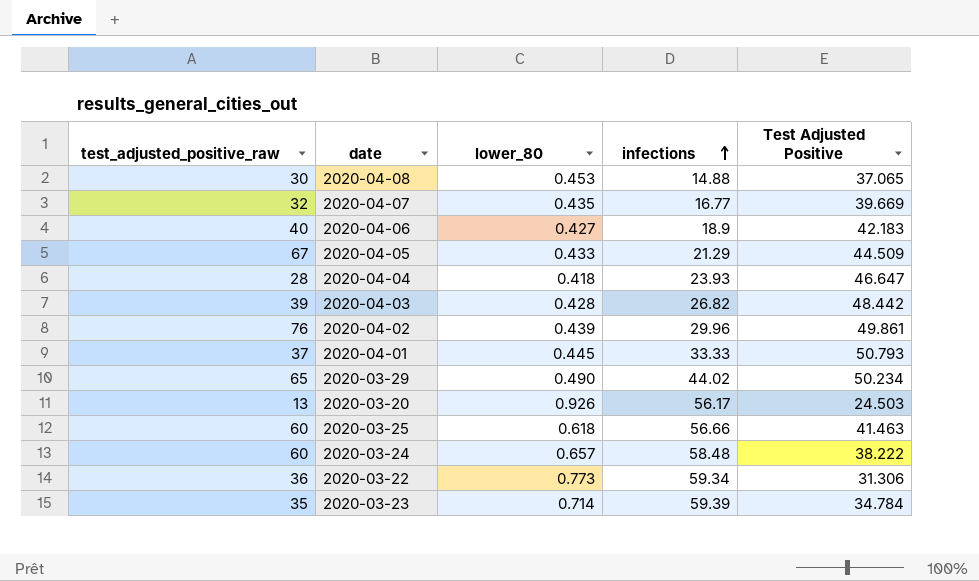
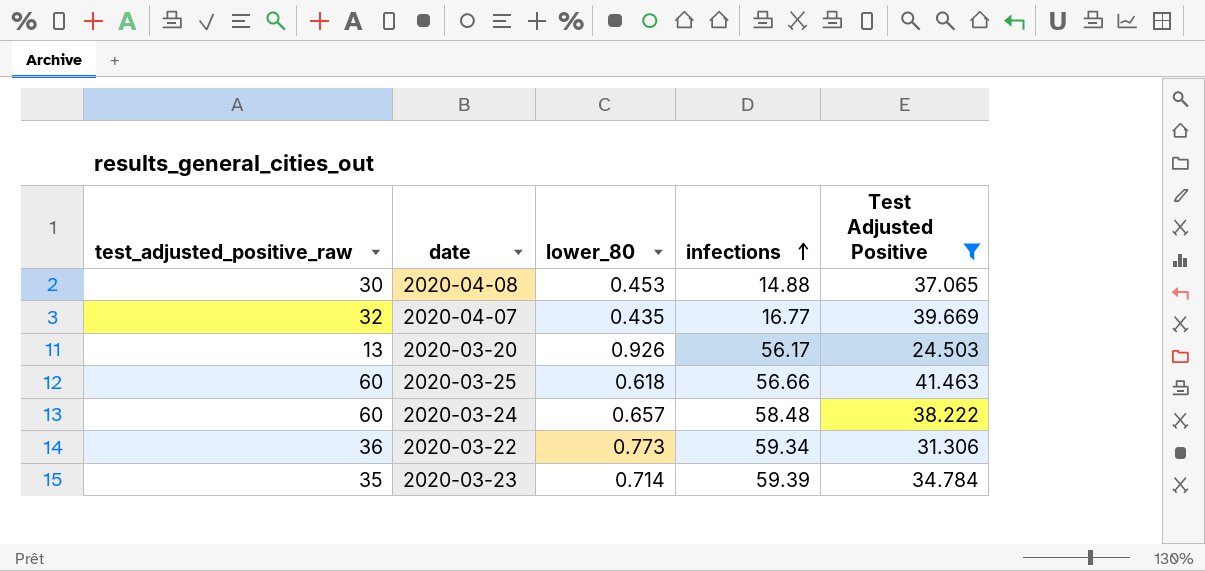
filter: none -> Test Adjusted Positive <= 41.463

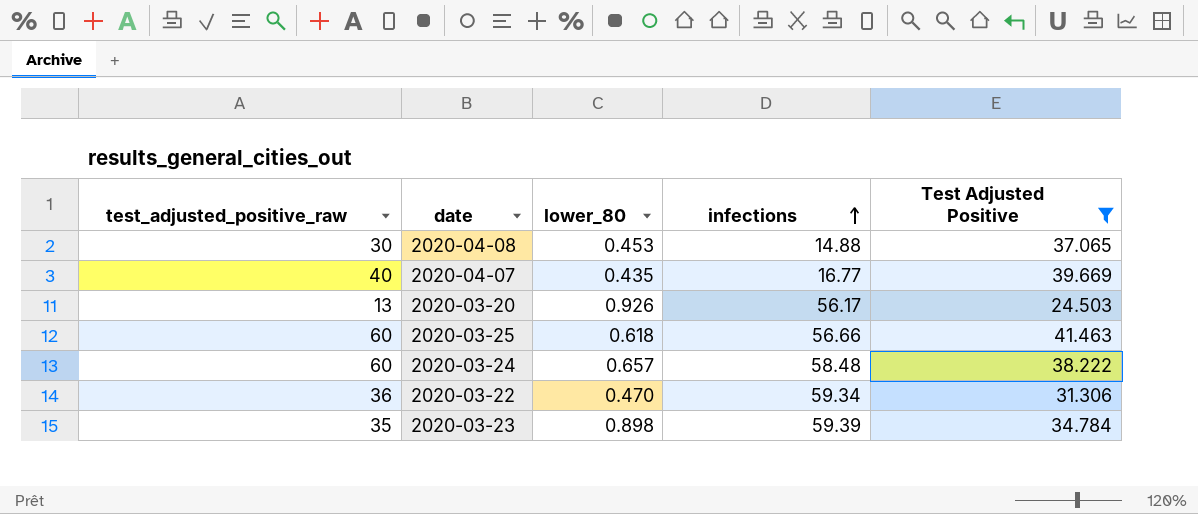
2020-04-07 | test_adjusted_positive_raw: 32 -> 40
2020-03-22 | lower_80: 0.773 -> 0.470
2020-03-23 | lower_80: 0.714 -> 0.898

